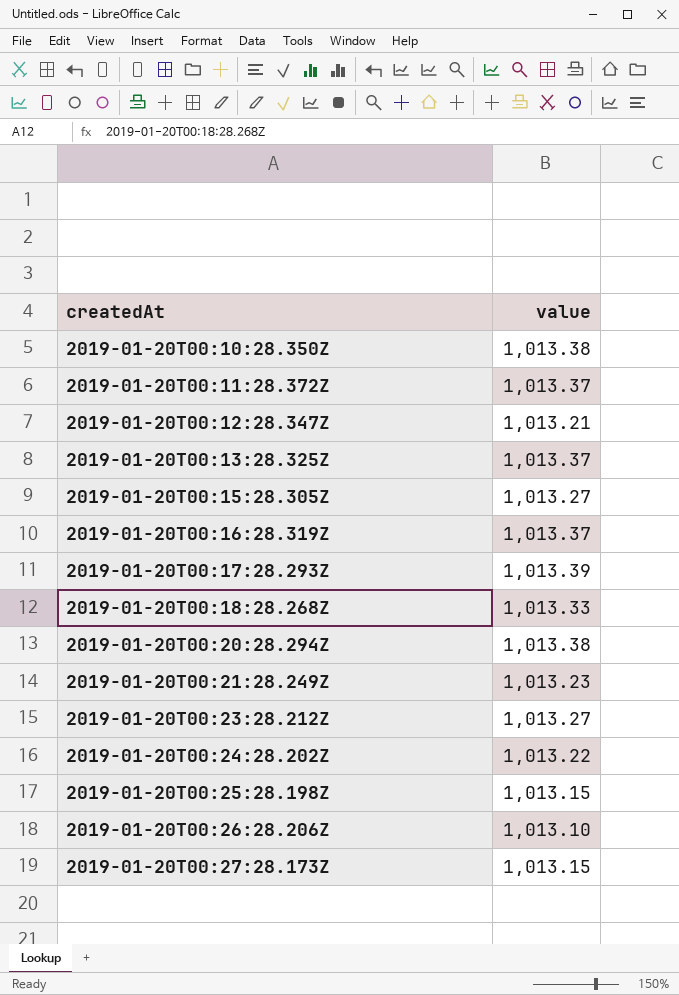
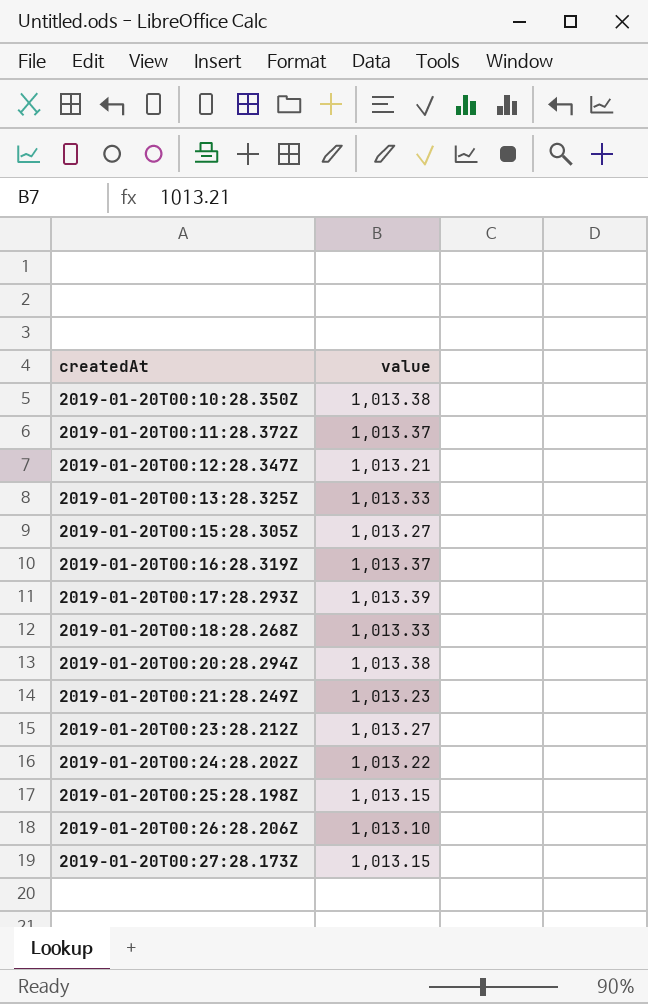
2019-01-20T00:13:28.325Z | value: 1,013.37 -> 1,013.33

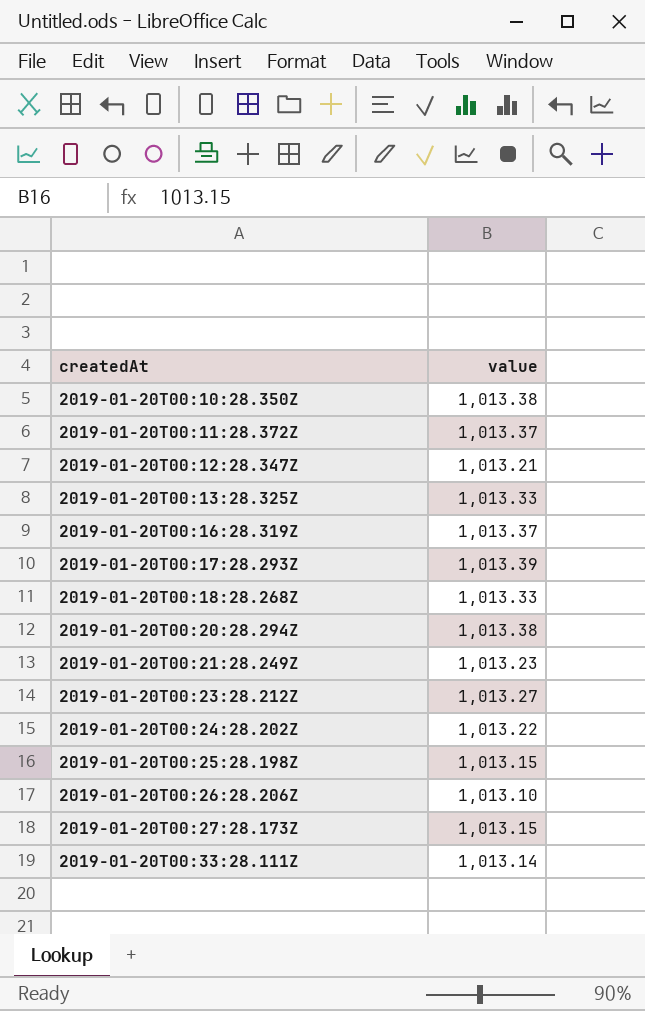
row 2019-01-20T00:15:28.305Z: 1,013.27 -> none
row 2019-01-20T00:33:28.111Z: none -> 1,013.14

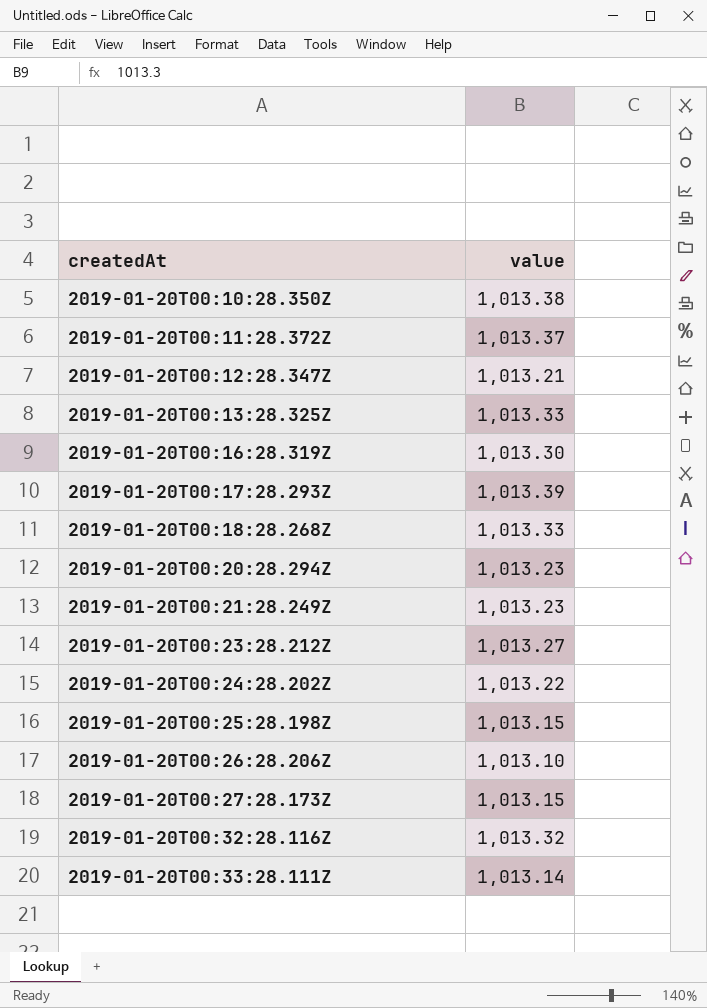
2019-01-20T00:16:28.319Z | value: 1,013.37 -> 1,013.30
2019-01-20T00:20:28.294Z | value: 1,013.38 -> 1,013.23
row 2019-01-20T00:32:28.116Z: none -> 1,013.32

